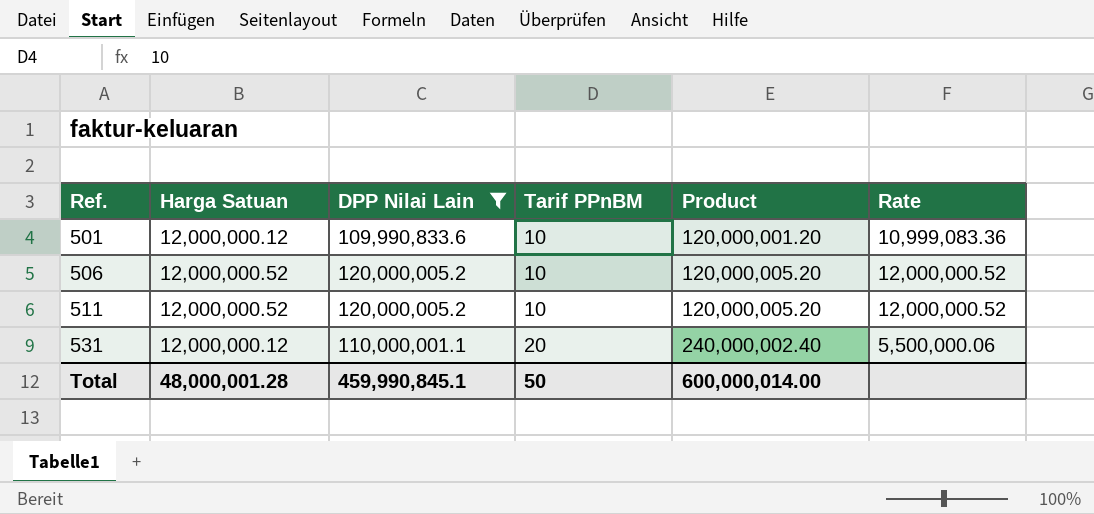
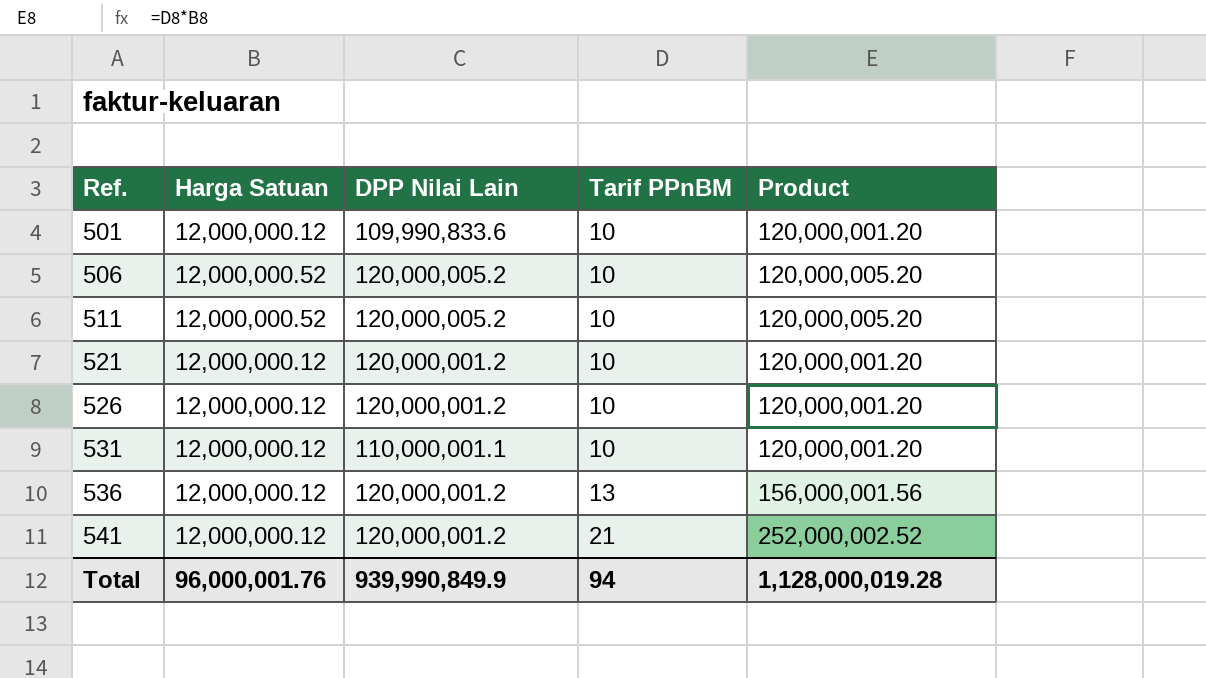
filter: DPP Nilai Lain != 120,000,001.2 -> none
column Rate | formula: [DPP Nilai Lain] / [Tarif PPnBM] -> none
531 | Tarif PPnBM: 20 -> 10
531 | Product: 240,000,002.40 -> 120,000,001.20
Total | Harga Satuan: 48,000,001.28 -> 96,000,001.76
Total | DPP Nilai Lain: 459,990,845.1 -> 939,990,849.9
Total | Tarif PPnBM: 50 -> 94
Total | Product: 600,000,014.00 -> 1,128,000,019.28

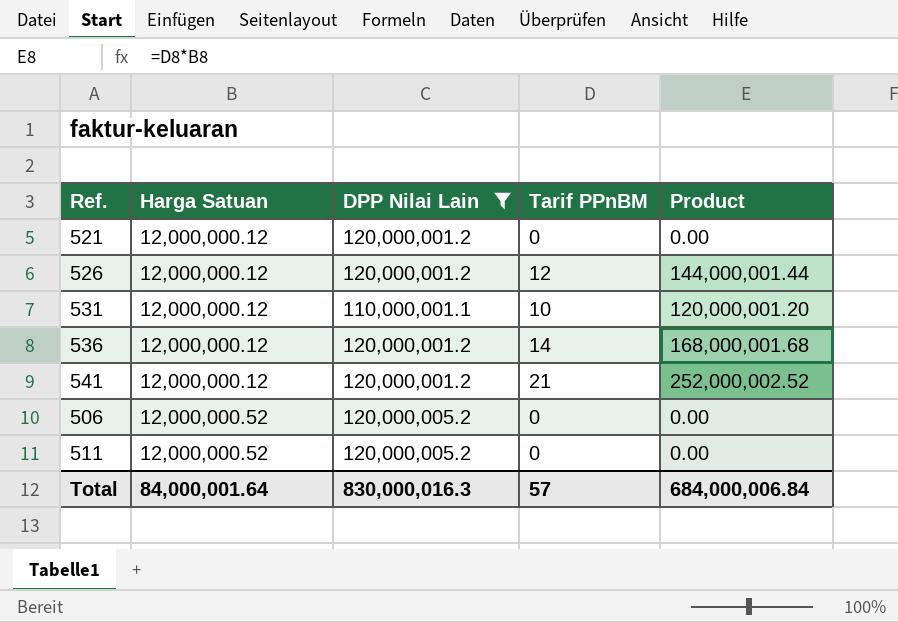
filter: none -> DPP Nilai Lain != 109,990,833.6
row order: Ref. ascending -> Harga Satuan ascending
521 | Tarif PPnBM: 10 -> 0
521 | Product: 120,000,001.20 -> 0.00
526 | Tarif PPnBM: 10 -> 12
526 | Product: 120,000,001.20 -> 144,000,001.44
536 | Tarif PPnBM: 13 -> 14
536 | Product: 156,000,001.56 -> 168,000,001.68
506 | Tarif PPnBM: 10 -> 0
506 | Product: 120,000,005.20 -> 0.00
511 | Tarif PPnBM: 10 -> 0
511 | Product: 120,000,005.20 -> 0.00
Total | Harga Satuan: 96,000,001.76 -> 84,000,001.64
Total | DPP Nilai Lain: 939,990,849.9 -> 830,000,016.3
Total | Tarif PPnBM: 94 -> 57
Total | Product: 1,128,000,019.28 -> 684,000,006.84

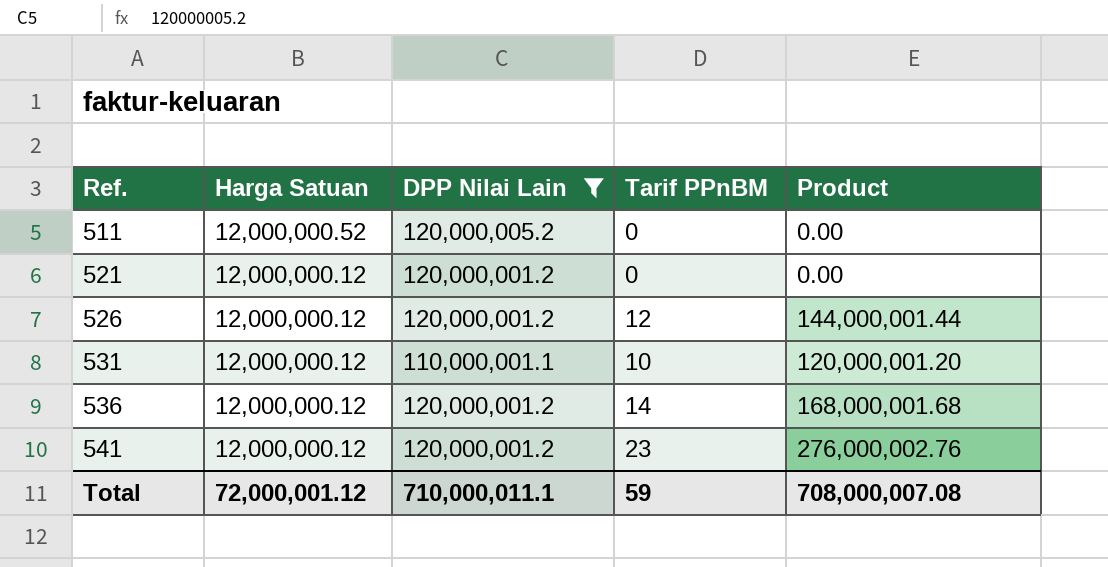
row order: Harga Satuan ascending -> Ref. ascending
row 506: 12,000,000.52 | 120,000,005.2 | 0 | 0.00 -> none
541 | Tarif PPnBM: 21 -> 23
541 | Product: 252,000,002.52 -> 276,000,002.76
Total | Harga Satuan: 84,000,001.64 -> 72,000,001.12
Total | DPP Nilai Lain: 830,000,016.3 -> 710,000,011.1
Total | Tarif PPnBM: 57 -> 59
Total | Product: 684,000,006.84 -> 708,000,007.08

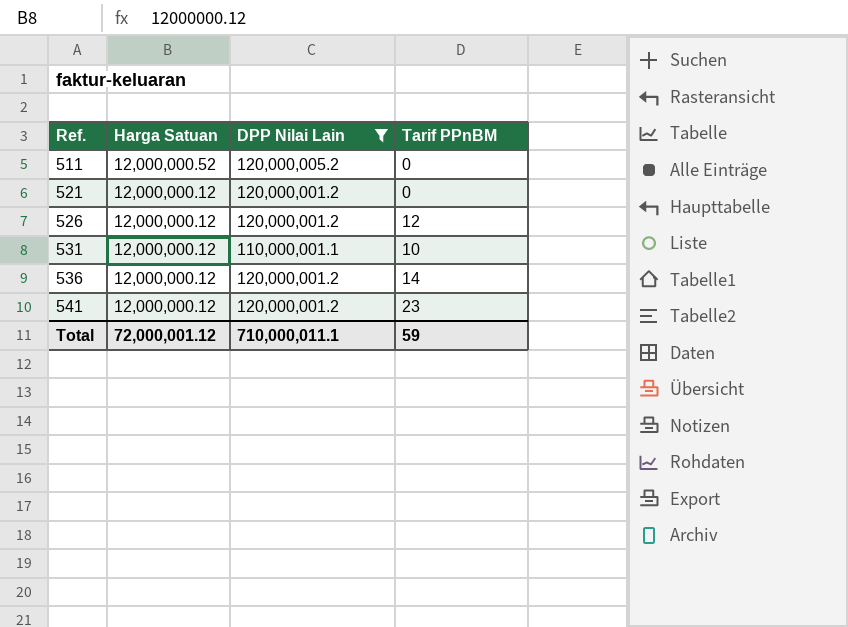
column Product | formula: [Harga Satuan] * [Tarif PPnBM] -> none

